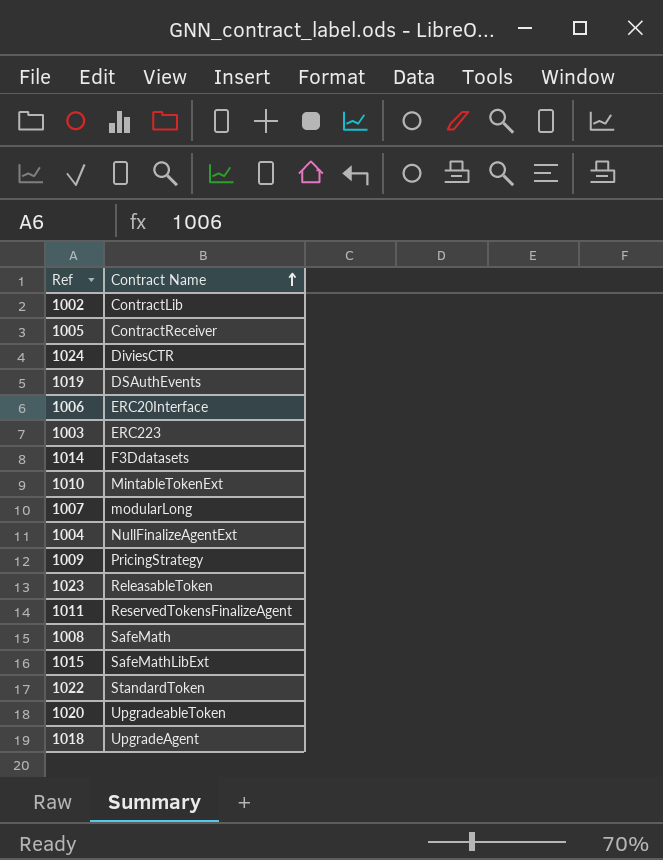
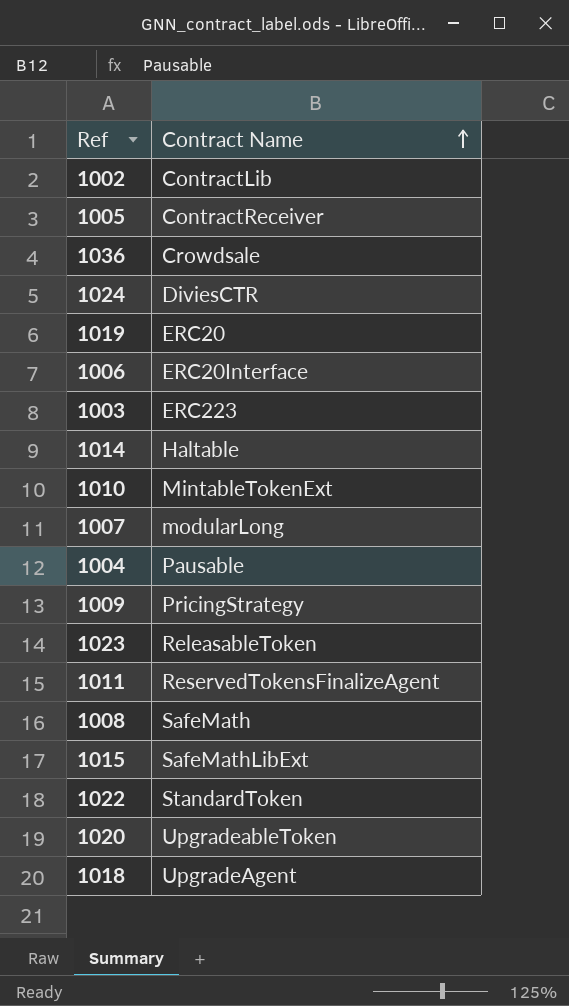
row 1036: none -> Crowdsale
1019 | Contract Name: DSAuthEvents -> ERC20
1014 | Contract Name: F3Ddatasets -> Haltable
1004 | Contract Name: NullFinalizeAgentExt -> Pausable

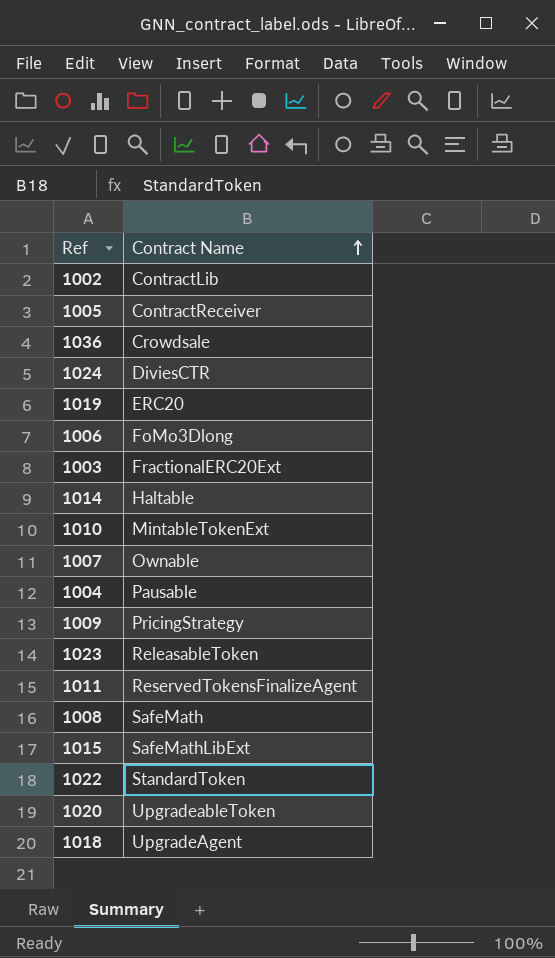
1006 | Contract Name: ERC20Interface -> FoMo3Dlong
1003 | Contract Name: ERC223 -> FractionalERC20Ext
1007 | Contract Name: modularLong -> Ownable

